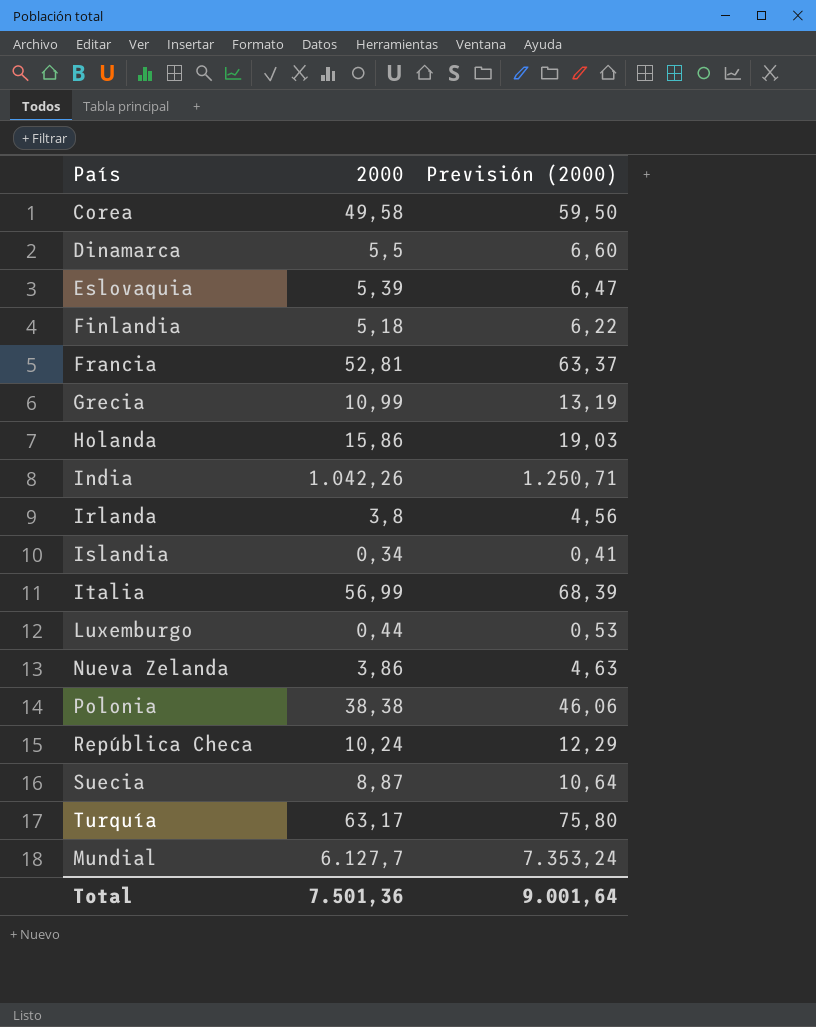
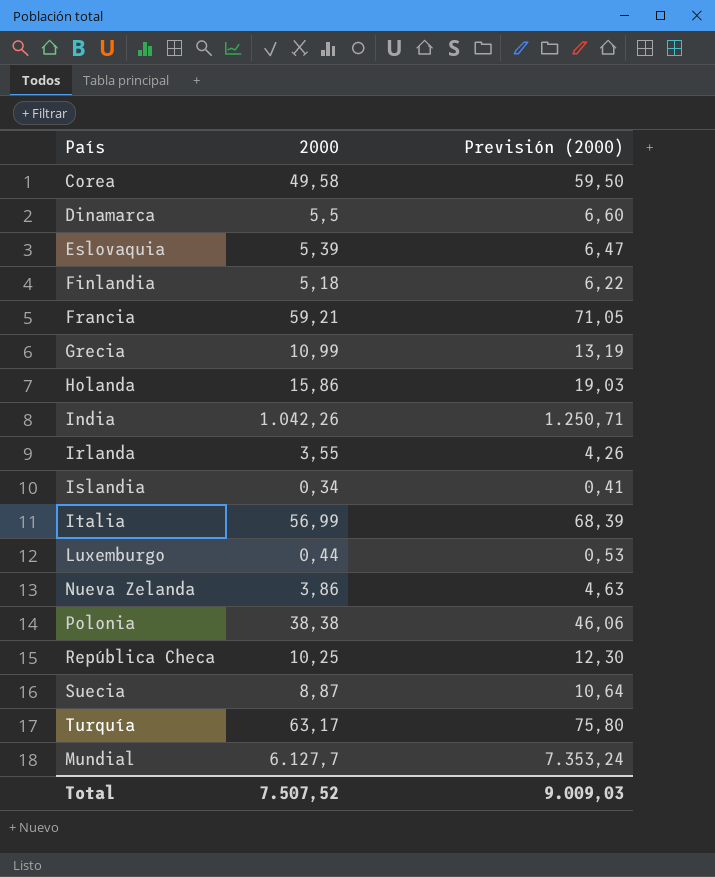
Francia | 2000: 52,81 -> 59,21
Francia | Previsión (2000): 63,37 -> 71,05
Irlanda | 2000: 3,8 -> 3,55
Irlanda | Previsión (2000): 4,56 -> 4,26
República Checa | 2000: 10,24 -> 10,25
República Checa | Previsión (2000): 12,29 -> 12,30
Total | 2000: 7.501,36 -> 7.507,52
Total | Previsión (2000): 9.001,64 -> 9.009,03

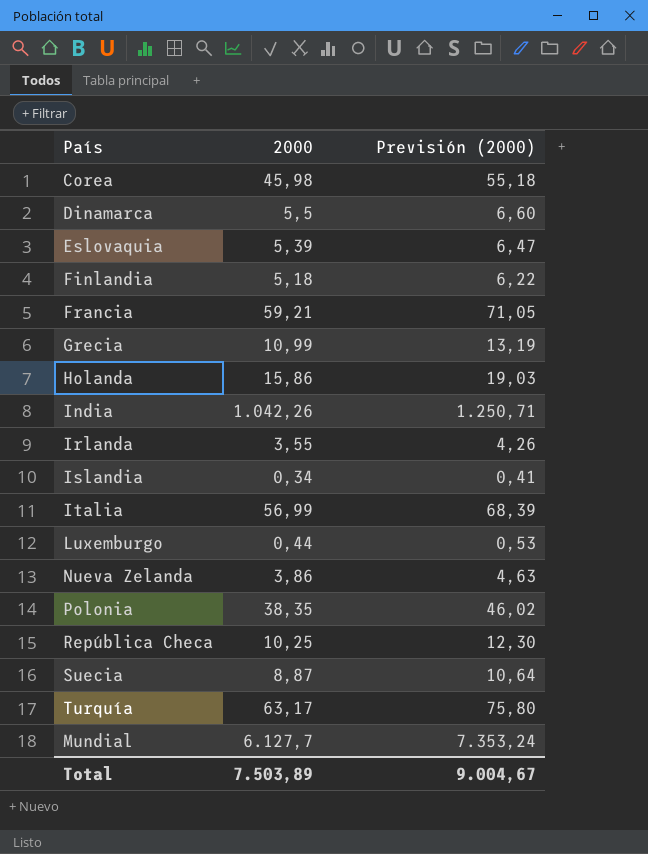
Corea | 2000: 49,58 -> 45,98
Corea | Previsión (2000): 59,50 -> 55,18
Polonia | 2000: 38,38 -> 38,35
Polonia | Previsión (2000): 46,06 -> 46,02
Total | 2000: 7.507,52 -> 7.503,89
Total | Previsión (2000): 9.009,03 -> 9.004,67

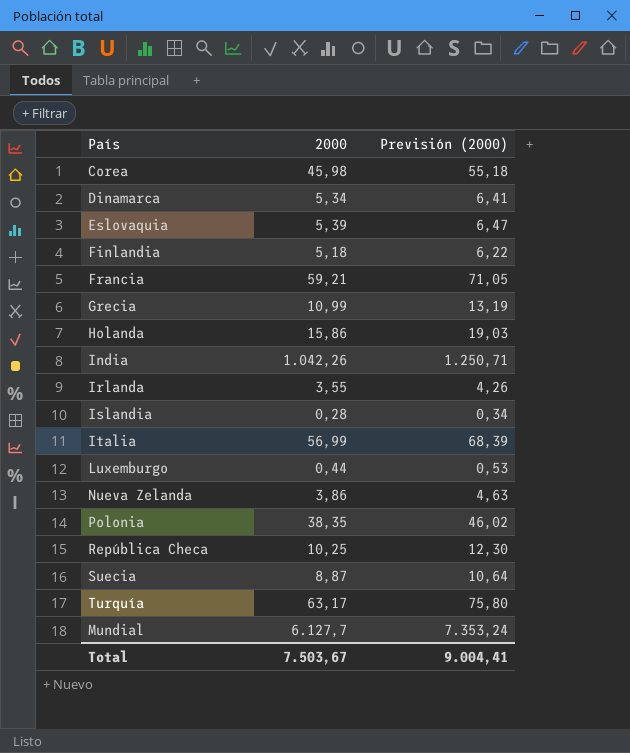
Dinamarca | 2000: 5,5 -> 5,34
Dinamarca | Previsión (2000): 6,60 -> 6,41
Islandia | 2000: 0,34 -> 0,28
Islandia | Previsión (2000): 0,41 -> 0,34
Total | 2000: 7.503,89 -> 7.503,67
Total | Previsión (2000): 9.004,67 -> 9.004,41

